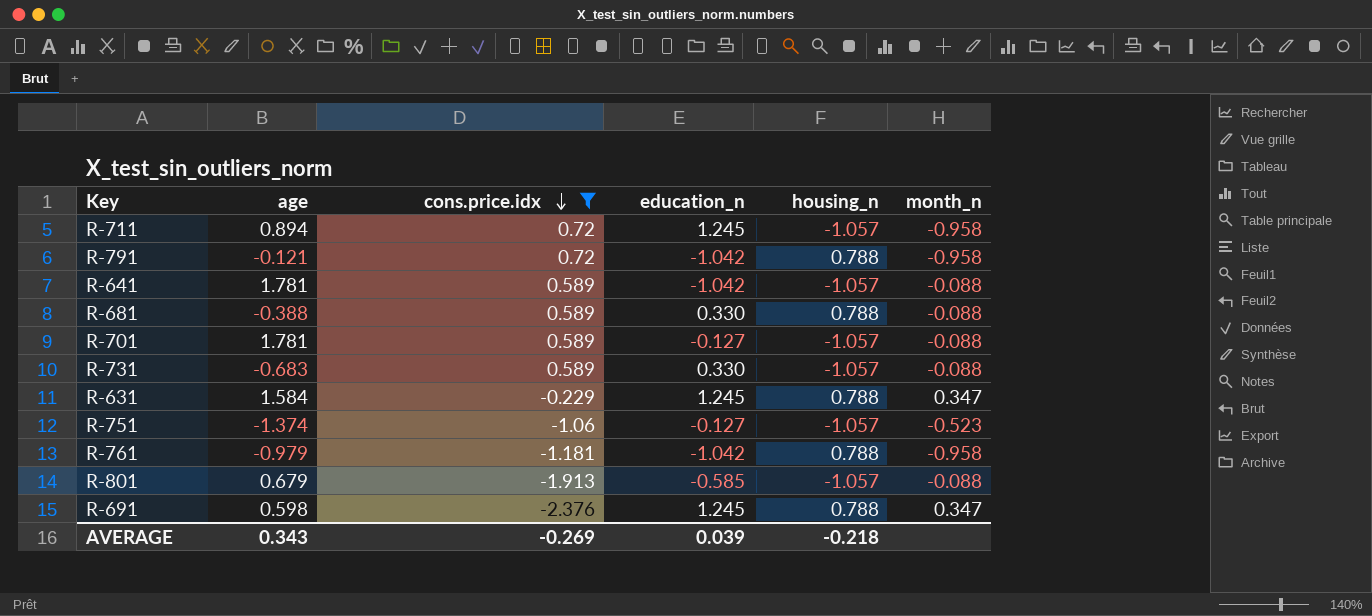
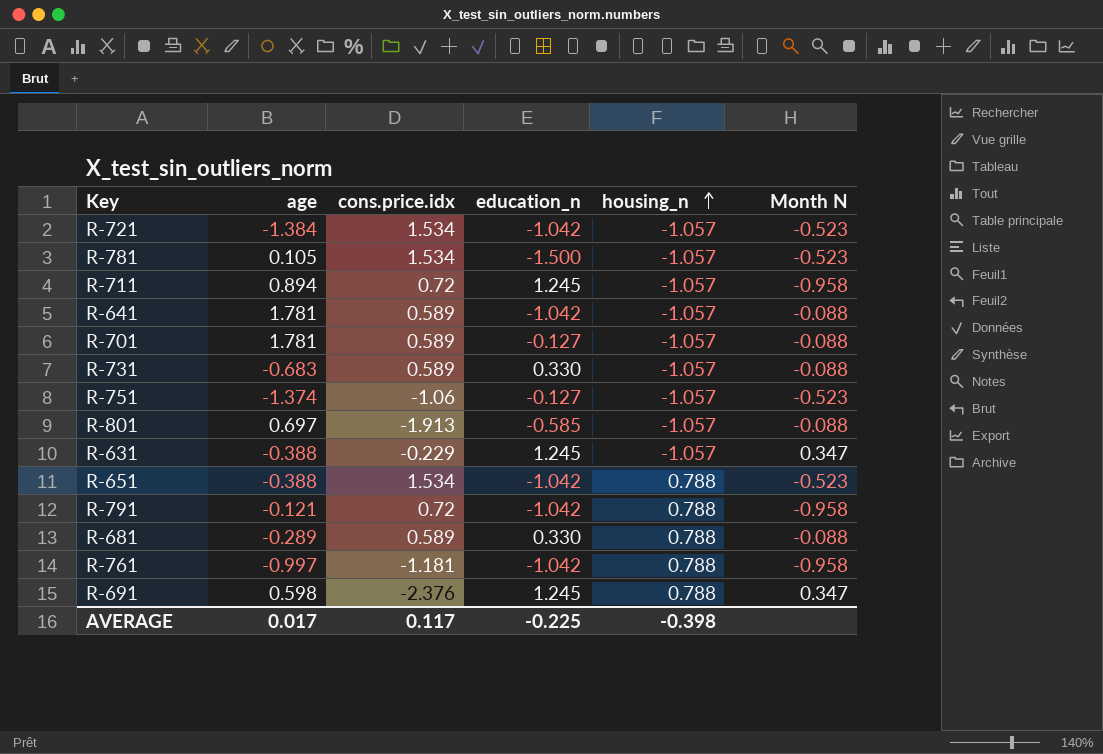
filter: cons.price.idx != 1.534 -> none
row order: cons.price.idx descending -> housing_n ascending
column name: month_n -> Month N
R-801 | age: 0.679 -> 0.697
R-631 | age: 1.584 -> -0.388
R-631 | housing_n: 0.788 -> -1.057
R-681 | age: -0.388 -> -0.289
R-761 | age: -0.979 -> -0.997
AVERAGE | age: 0.343 -> 0.017
AVERAGE | cons.price.idx: -0.269 -> 0.117
AVERAGE | education_n: 0.039 -> -0.225
AVERAGE | housing_n: -0.218 -> -0.398

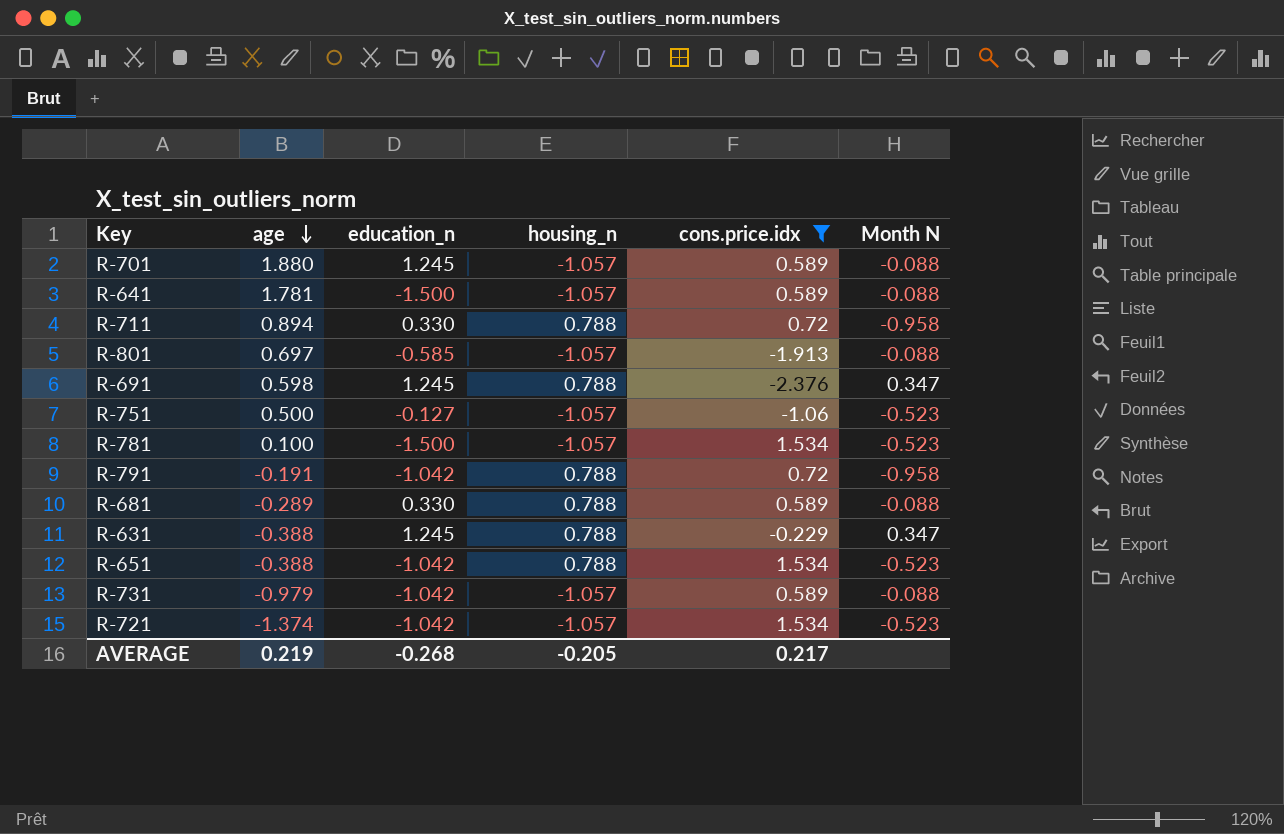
filter: none -> cons.price.idx != -1.181
row order: housing_n ascending -> age descending
column cons.price.idx | position: 3 -> 5
R-701 | age: 1.781 -> 1.880
R-701 | education_n: -0.127 -> 1.245
R-641 | education_n: -1.042 -> -1.500
R-711 | education_n: 1.245 -> 0.330
R-711 | housing_n: -1.057 -> 0.788
R-751 | age: -1.374 -> 0.500
R-781 | age: 0.105 -> 0.100
R-791 | age: -0.121 -> -0.191
R-631 | housing_n: -1.057 -> 0.788
R-731 | age: -0.683 -> -0.979
R-731 | education_n: 0.330 -> -1.042
R-721 | age: -1.384 -> -1.374
AVERAGE | age: 0.017 -> 0.219
AVERAGE | education_n: -0.225 -> -0.268
AVERAGE | housing_n: -0.398 -> -0.205
AVERAGE | cons.price.idx: 0.117 -> 0.217

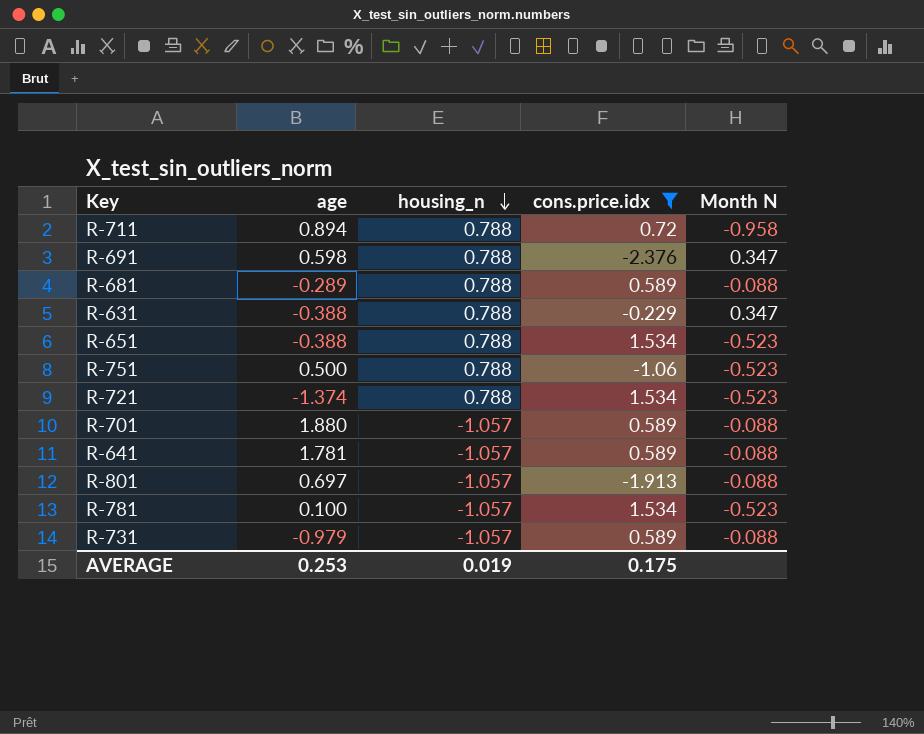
row order: age descending -> housing_n descending
column education_n | position: 3 -> none
row R-791: -0.191 | -1.042 | 0.788 | 0.72 | -0.958 -> none
R-751 | housing_n: -1.057 -> 0.788
R-721 | housing_n: -1.057 -> 0.788
AVERAGE | age: 0.219 -> 0.253
AVERAGE | housing_n: -0.205 -> 0.019
AVERAGE | cons.price.idx: 0.217 -> 0.175

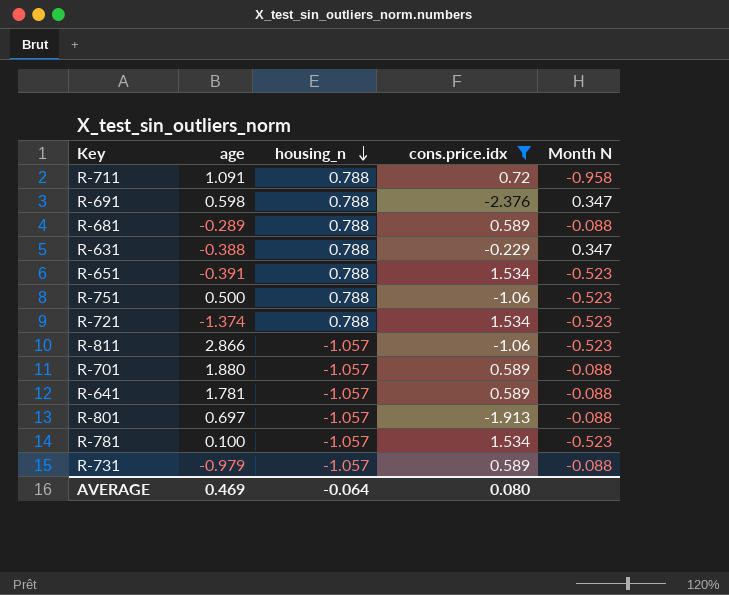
R-711 | age: 0.894 -> 1.091
R-651 | age: -0.388 -> -0.391
row R-811: none -> 2.866 | -1.057 | -1.06 | -0.523
AVERAGE | age: 0.253 -> 0.469
AVERAGE | housing_n: 0.019 -> -0.064
AVERAGE | cons.price.idx: 0.175 -> 0.080

